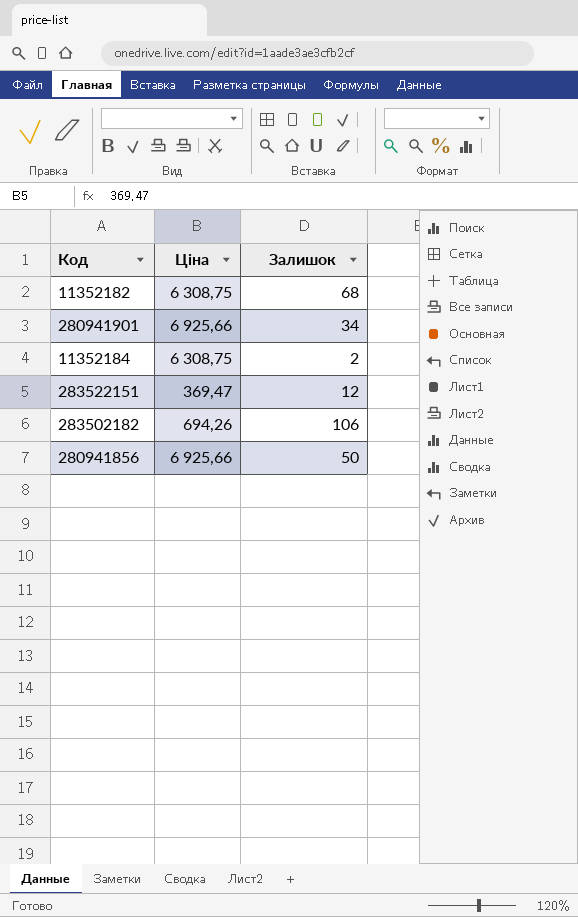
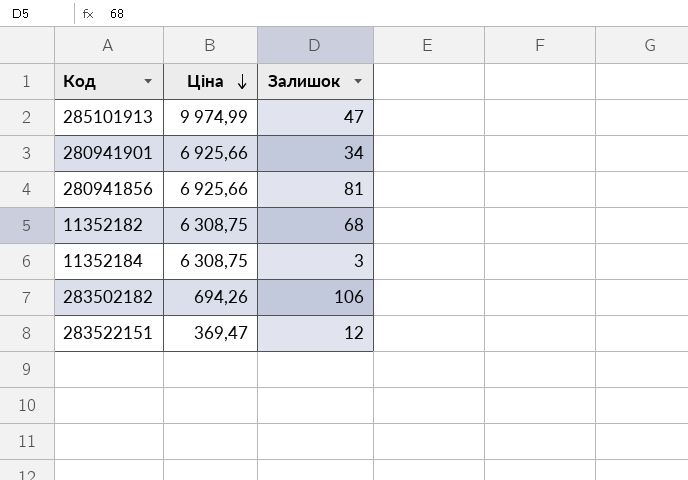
row order: none -> Ціна descending
row 285101913: none -> 9 974,99 | 47
280941856 | Залишок: 50 -> 81
11352184 | Залишок: 2 -> 3

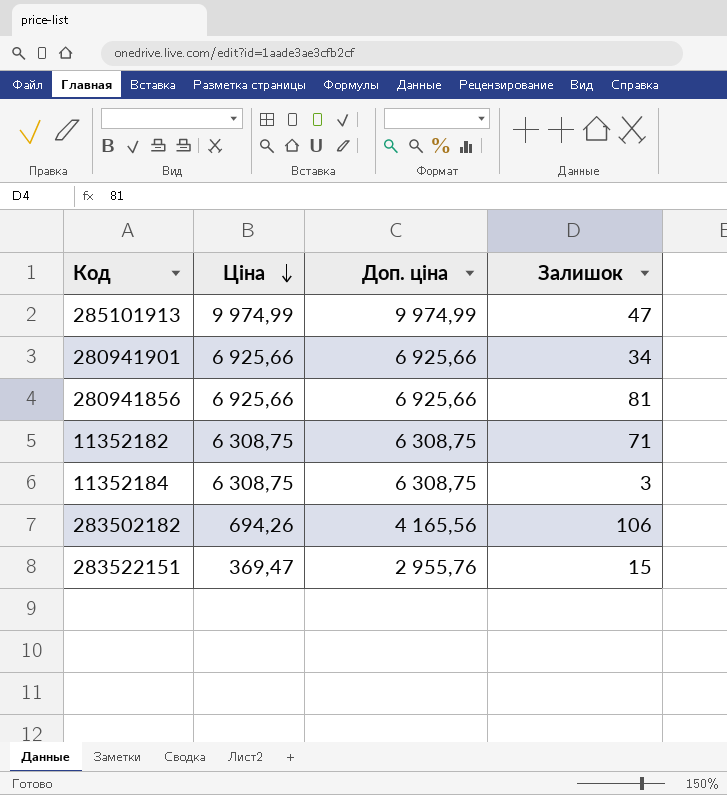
column Доп. ціна | position: none -> 3
11352182 | Залишок: 68 -> 71
283522151 | Залишок: 12 -> 15

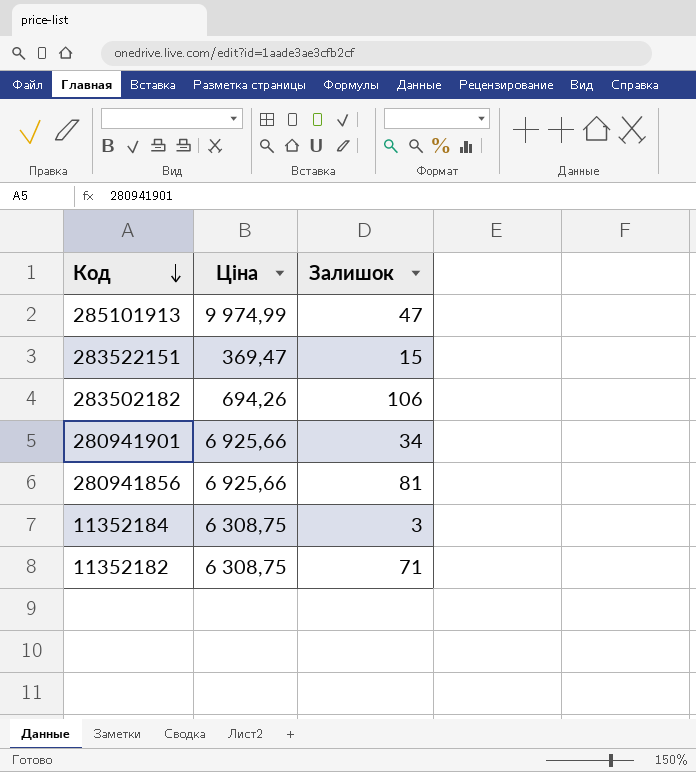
row order: Ціна descending -> Код descending
column Доп. ціна | position: 3 -> none

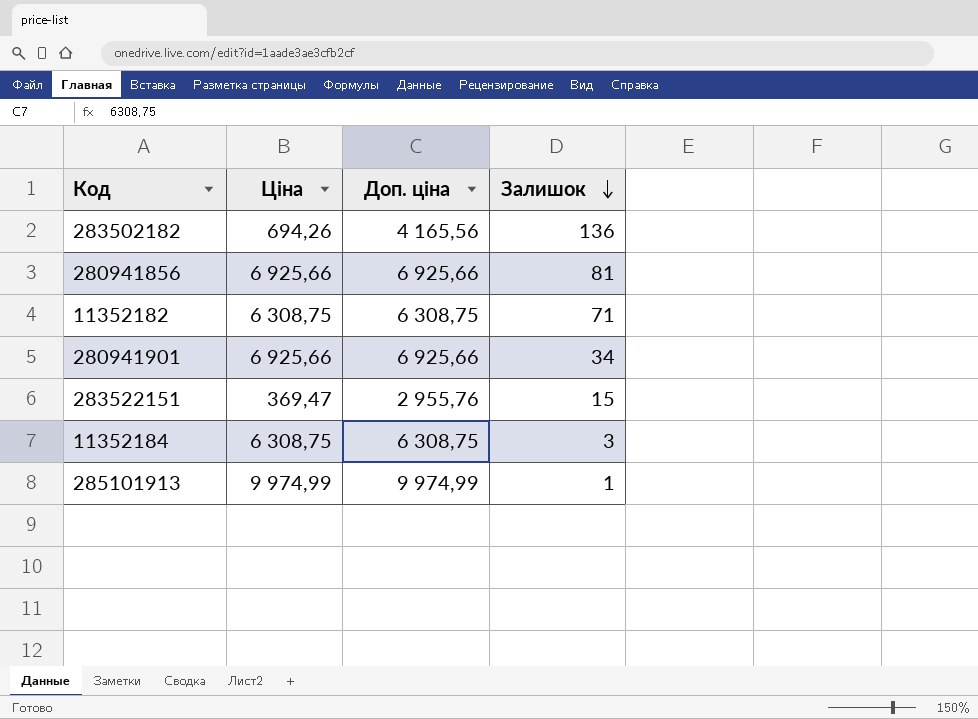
row order: Код descending -> Залишок descending
column Доп. ціна | position: none -> 3
283502182 | Залишок: 106 -> 136
285101913 | Залишок: 47 -> 1

